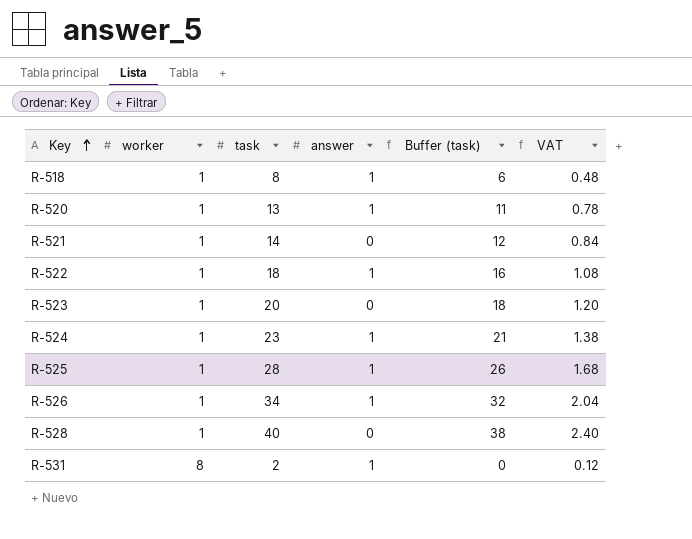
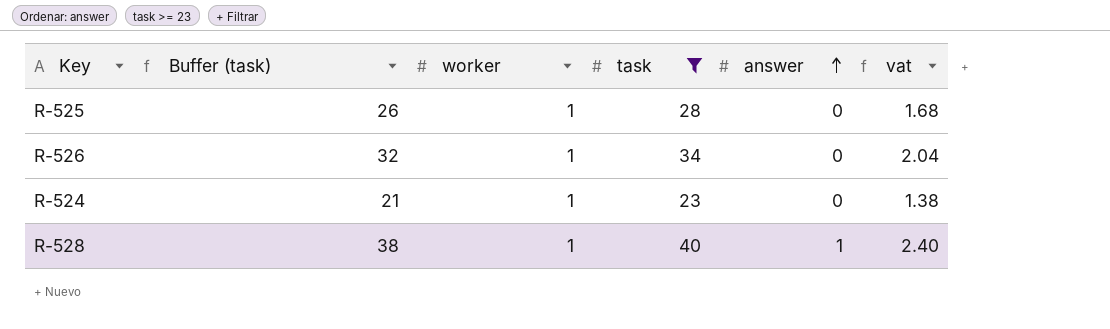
filter: none -> task >= 23
row order: Key ascending -> answer ascending
column Buffer (task) | position: 5 -> 2
column name: VAT -> vat
R-525 | answer: 1 -> 0
R-526 | answer: 1 -> 0
R-524 | answer: 1 -> 0
R-528 | answer: 0 -> 1

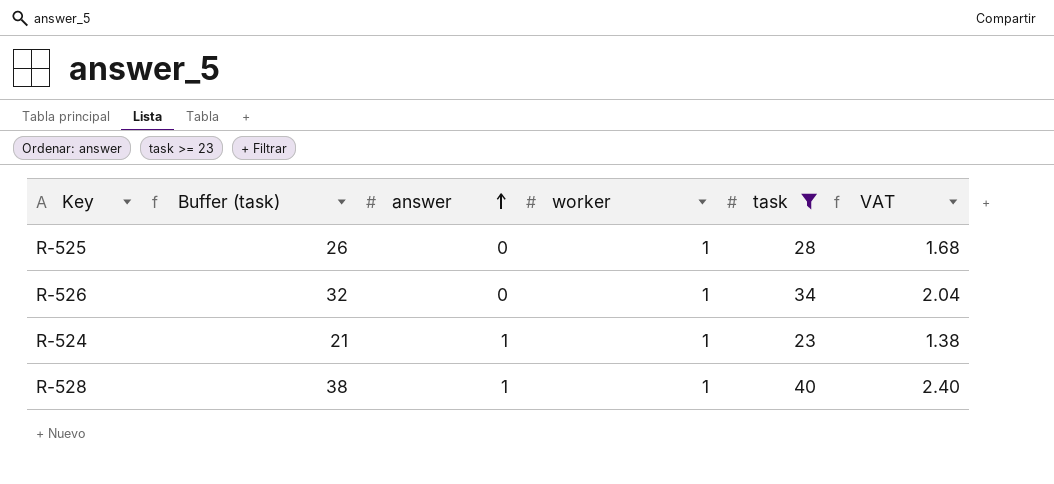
column answer | position: 5 -> 3
column name: vat -> VAT
R-524 | answer: 0 -> 1

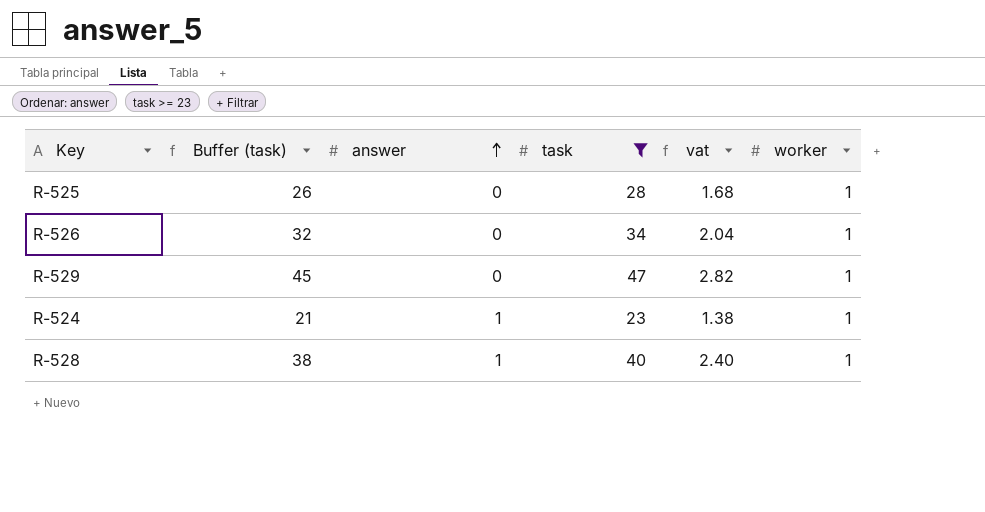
column name: VAT -> vat
column worker | position: 4 -> 6
row R-529: none -> 45 | 0 | 47 | 2.82 | 1

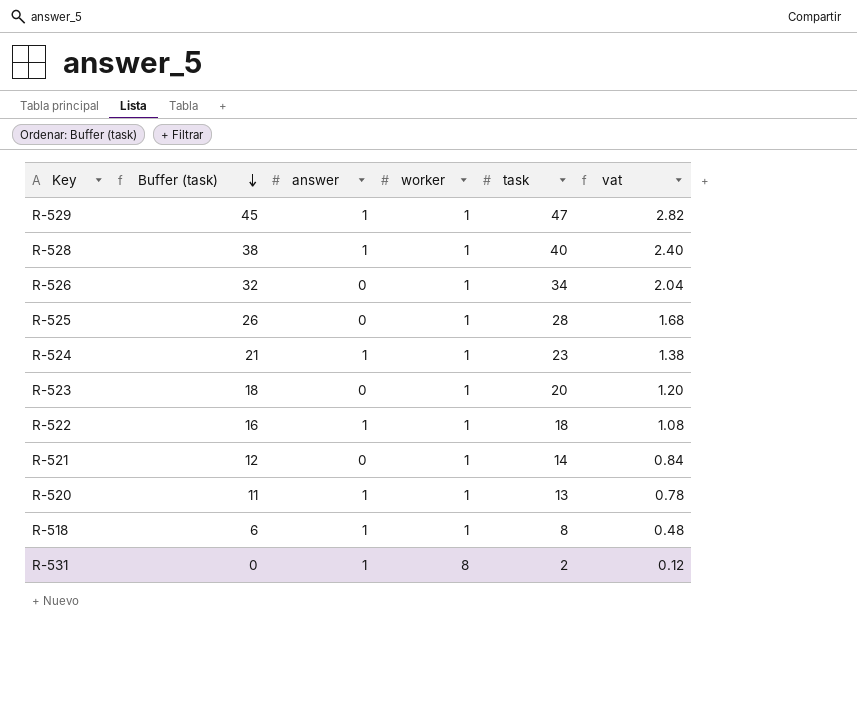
filter: task >= 23 -> none
row order: answer ascending -> Buffer (task) descending
column worker | position: 6 -> 4
R-529 | answer: 0 -> 1

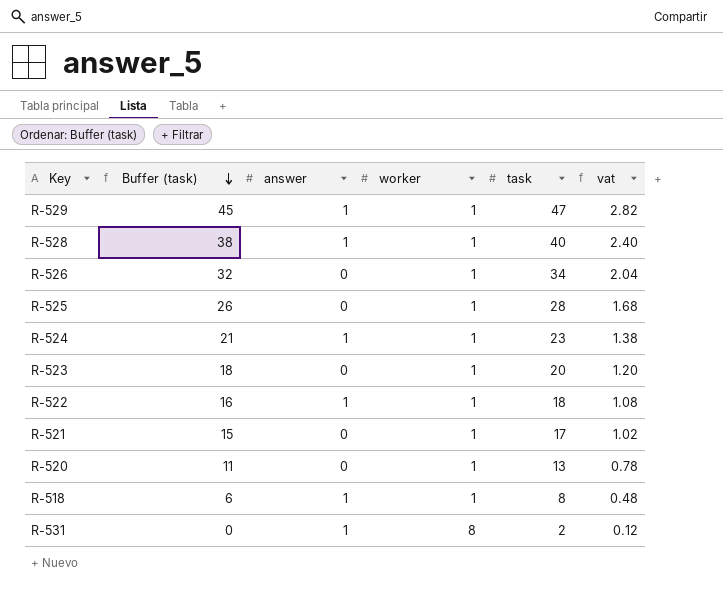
R-521 | Buffer (task): 12 -> 15
R-521 | task: 14 -> 17
R-521 | vat: 0.84 -> 1.02
R-520 | answer: 1 -> 0

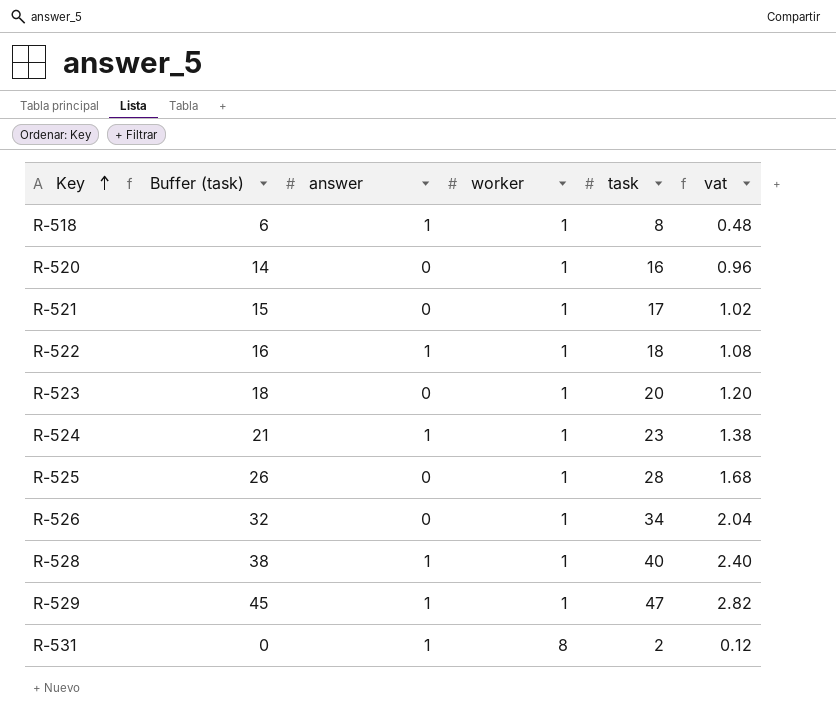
row order: Buffer (task) descending -> Key ascending
R-520 | Buffer (task): 11 -> 14
R-520 | task: 13 -> 16
R-520 | vat: 0.78 -> 0.96

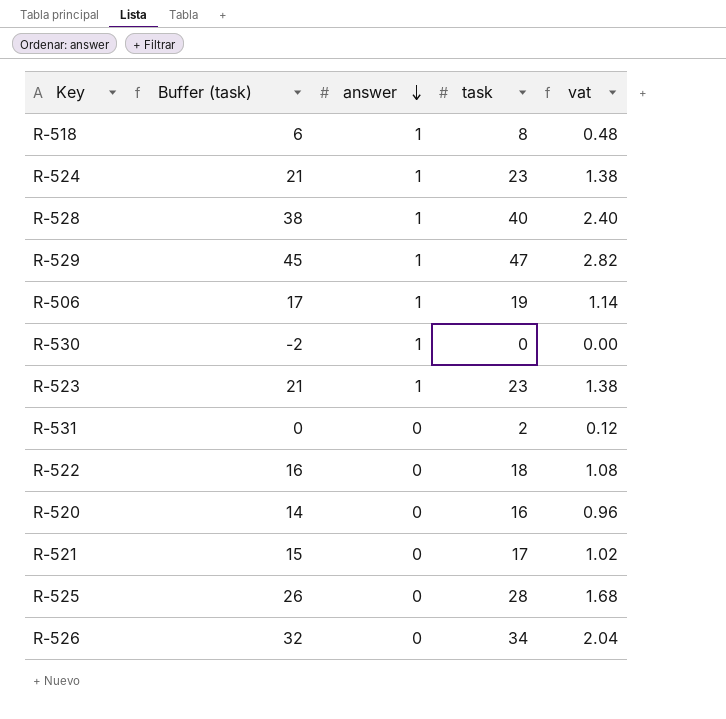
row order: Key ascending -> answer descending
column worker | position: 4 -> none
row R-506: none -> 17 | 1 | 19 | 1.14
row R-530: none -> -2 | 1 | 0 | 0.00
R-523 | Buffer (task): 18 -> 21
R-523 | answer: 0 -> 1
R-523 | task: 20 -> 23
R-523 | vat: 1.20 -> 1.38
R-531 | answer: 1 -> 0
R-522 | answer: 1 -> 0

